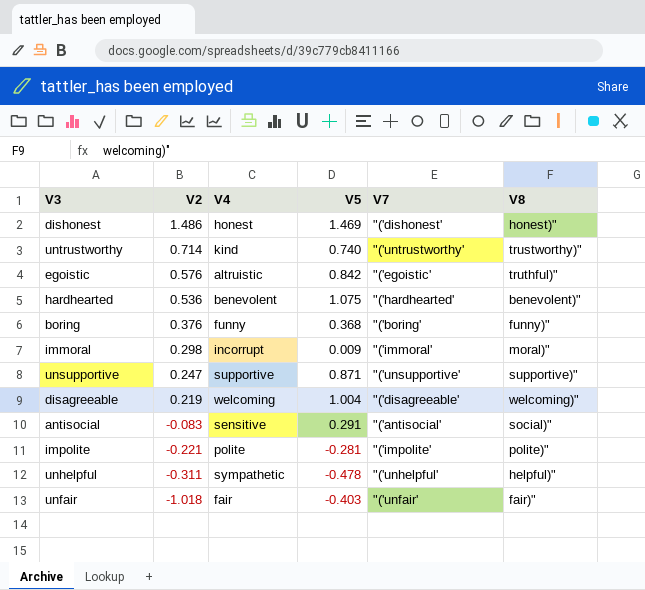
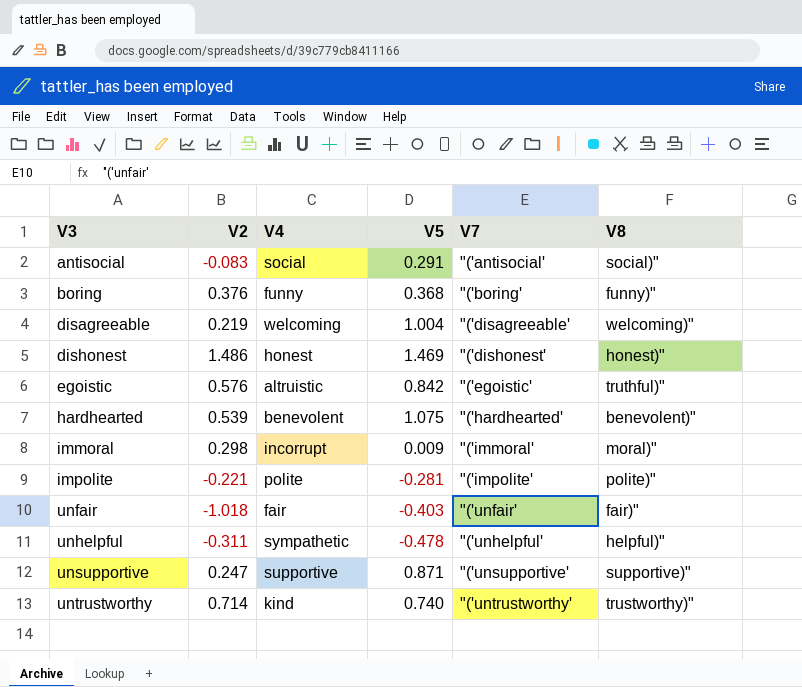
row order: V2 descending -> V3 ascending
antisocial | V4: sensitive -> social
hardhearted | V2: 0.536 -> 0.539

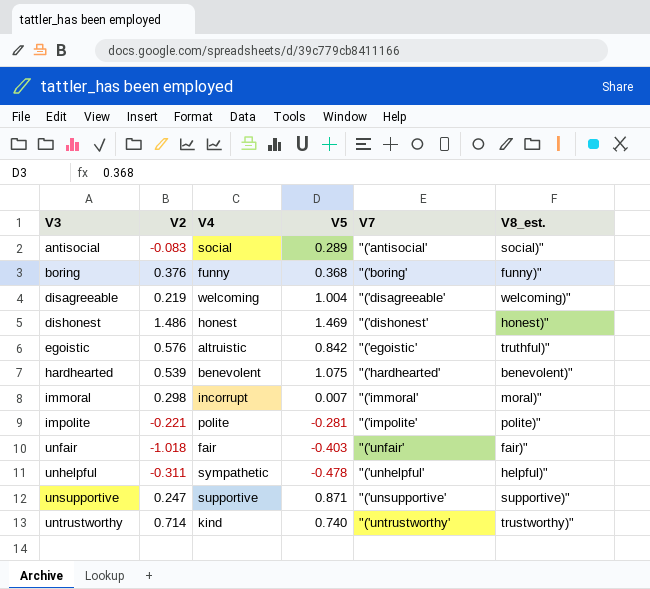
column name: V8 -> V8_est.
antisocial | V5: 0.291 -> 0.289
immoral | V5: 0.009 -> 0.007

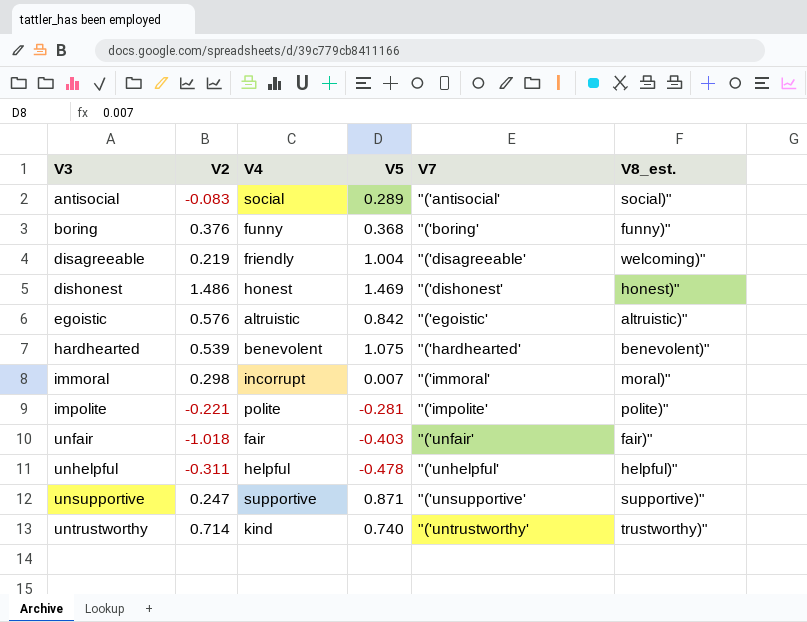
disagreeable | V4: welcoming -> friendly
egoistic | V8_est.: truthful)" -> altruistic)"
unhelpful | V4: sympathetic -> helpful

